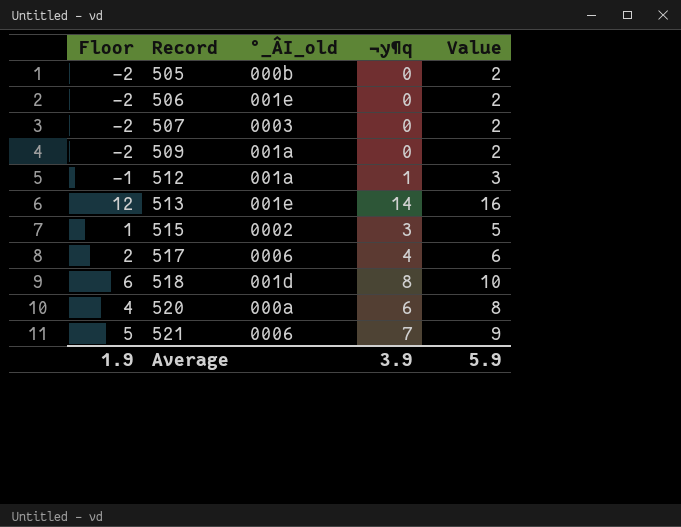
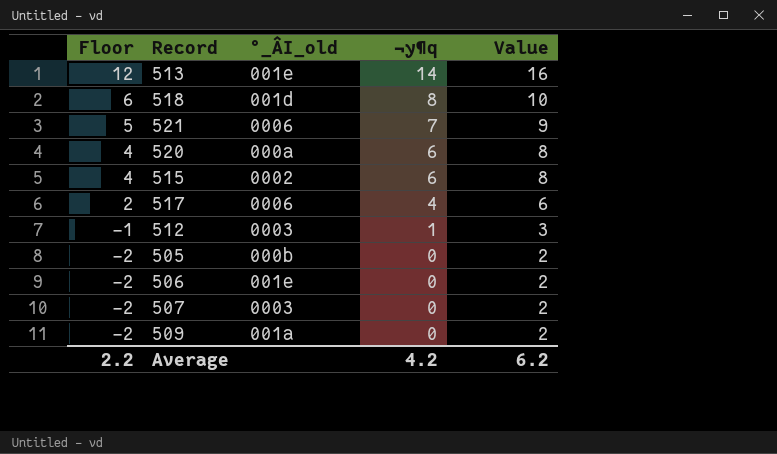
row order: Record ascending -> Floor descending
515 | Floor: 1 -> 4
515 | ¬y¶q: 3 -> 6
515 | Value: 5 -> 8
512 | °_ÂI_old: 001a -> 0003
Average | Floor: 1.9 -> 2.2
Average | ¬y¶q: 3.9 -> 4.2
Average | Value: 5.9 -> 6.2

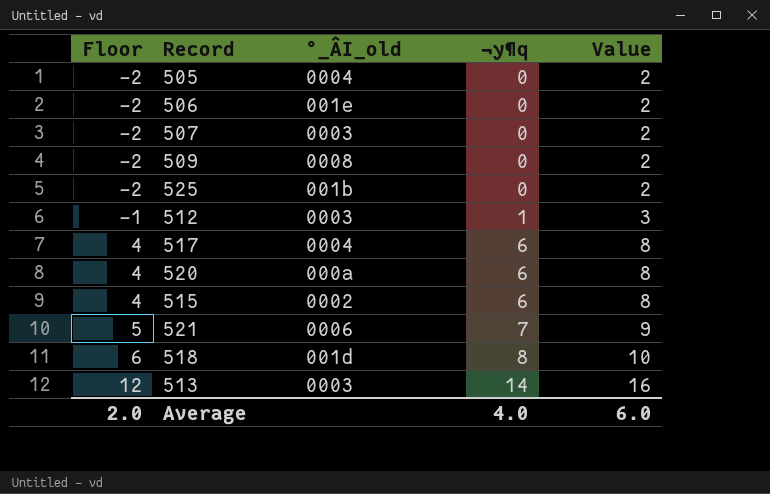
row order: Floor descending -> Floor ascending
505 | °_ÂI_old: 000b -> 0004
509 | °_ÂI_old: 001a -> 0008
row 525: none -> -2 | 001b | 0 | 2
517 | Floor: 2 -> 4
517 | °_ÂI_old: 0006 -> 0004
517 | ¬y¶q: 4 -> 6
517 | Value: 6 -> 8
513 | °_ÂI_old: 001e -> 0003
Average | Floor: 2.2 -> 2.0
Average | ¬y¶q: 4.2 -> 4.0
Average | Value: 6.2 -> 6.0

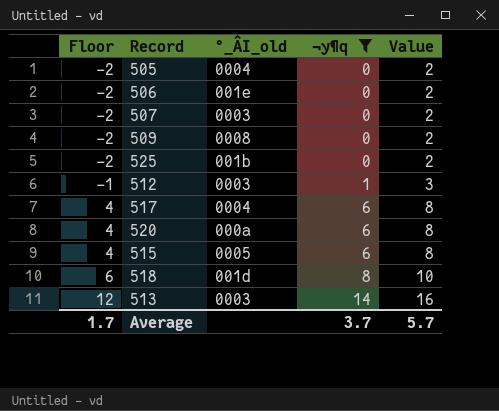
filter: none -> ¬y¶q != 7
515 | °_ÂI_old: 0002 -> 0005
Average | Floor: 2.0 -> 1.7
Average | ¬y¶q: 4.0 -> 3.7
Average | Value: 6.0 -> 5.7

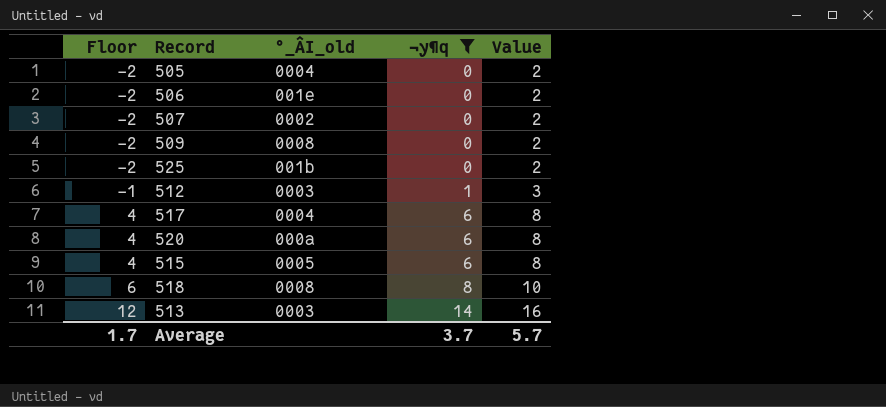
507 | °_ÂI_old: 0003 -> 0002
518 | °_ÂI_old: 001d -> 0008

